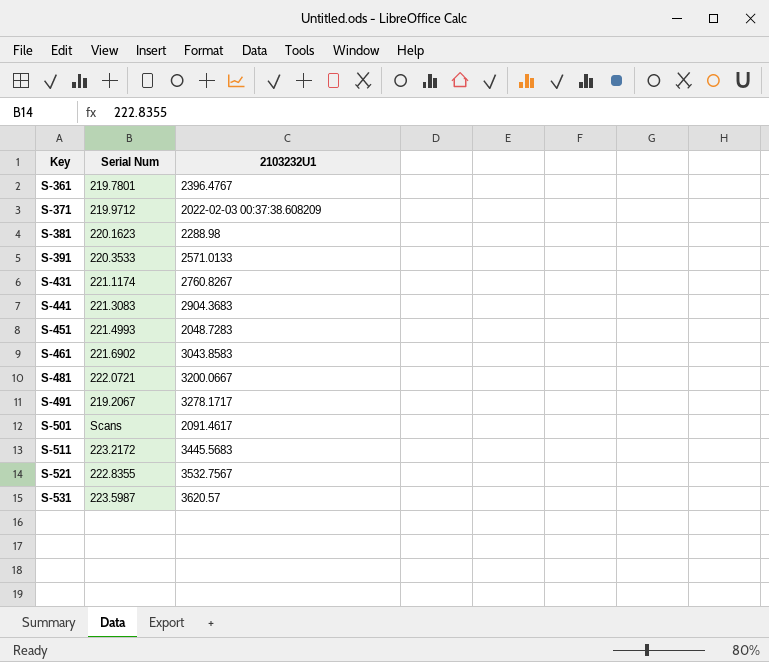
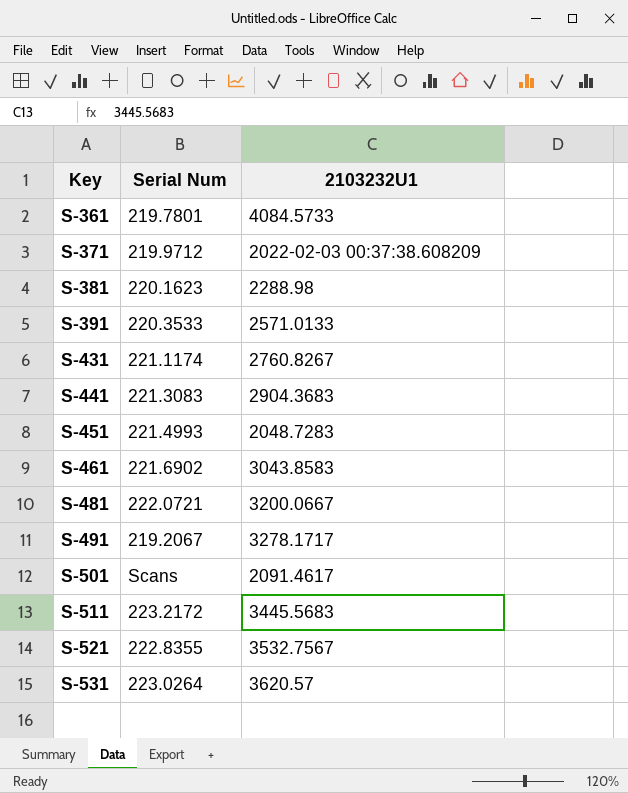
S-361 | 2103232U1: 2396.4767 -> 4084.5733
S-531 | Serial Num: 223.5987 -> 223.0264

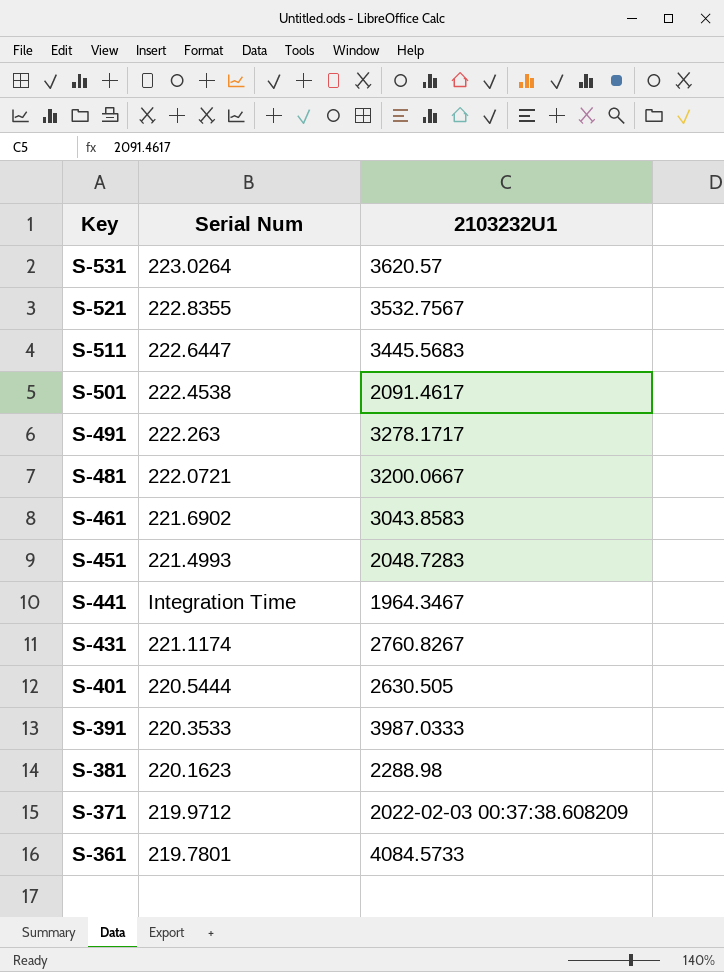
row order: Key ascending -> Key descending
S-511 | Serial Num: 223.2172 -> 222.6447
S-501 | Serial Num: Scans -> 222.4538
S-491 | Serial Num: 219.2067 -> 222.263
S-441 | Serial Num: 221.3083 -> Integration Time
S-441 | 2103232U1: 2904.3683 -> 1964.3467
row S-401: none -> 220.5444 | 2630.505
S-391 | 2103232U1: 2571.0133 -> 3987.0333

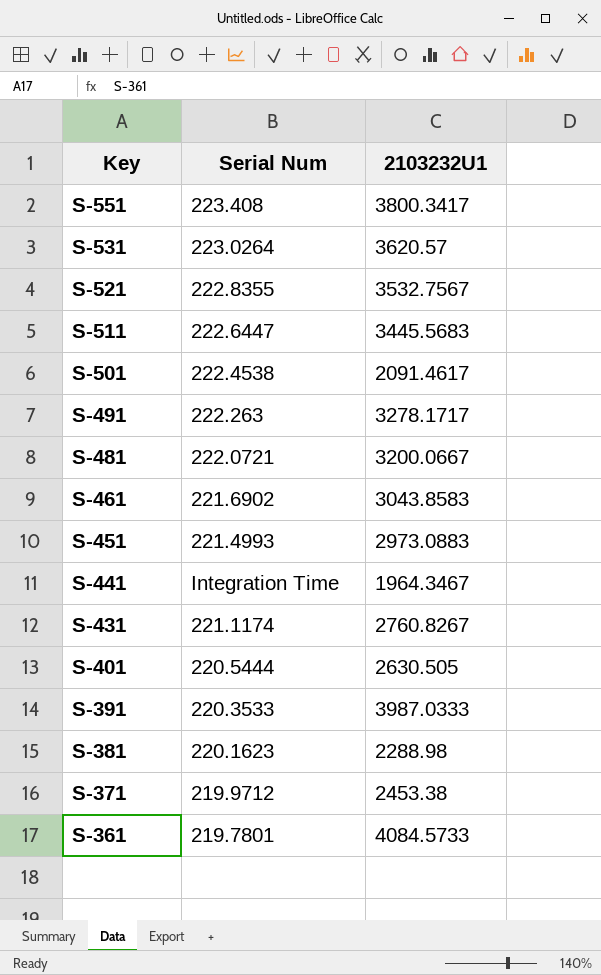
row S-551: none -> 223.408 | 3800.3417
S-451 | 2103232U1: 2048.7283 -> 2973.0883
S-371 | 2103232U1: 2022-02-03 00:37:38.608209 -> 2453.38

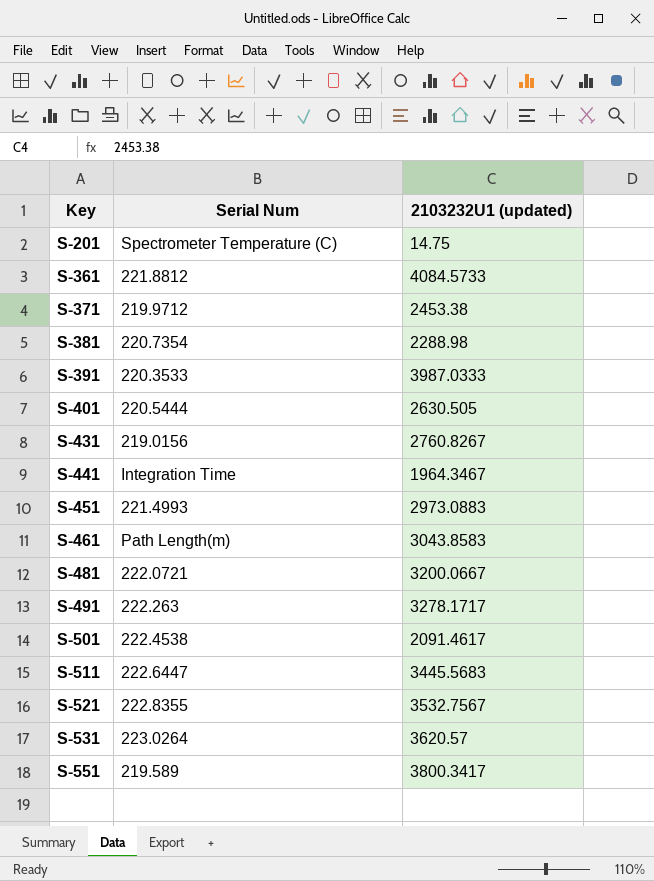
row order: Key descending -> Key ascending
column name: 2103232U1 -> 2103232U1 (updated)
row S-201: none -> Spectrometer Temperature (C) | 14.75
S-361 | Serial Num: 219.7801 -> 221.8812
S-381 | Serial Num: 220.1623 -> 220.7354
S-431 | Serial Num: 221.1174 -> 219.0156
S-461 | Serial Num: 221.6902 -> Path Length(m)
S-551 | Serial Num: 223.408 -> 219.589

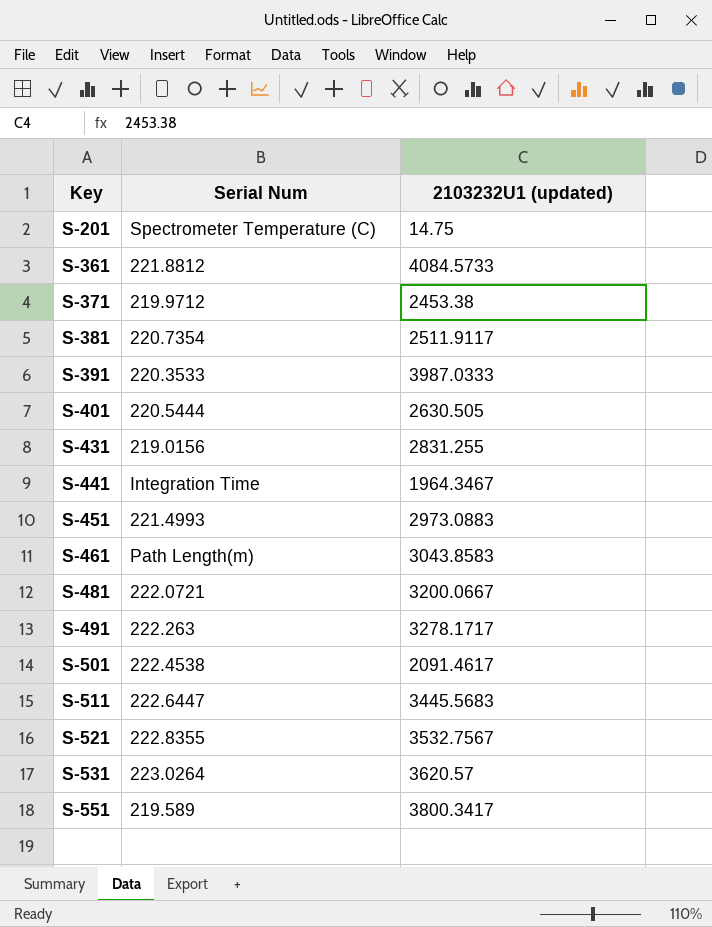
S-381 | 2103232U1 (updated): 2288.98 -> 2511.9117
S-431 | 2103232U1 (updated): 2760.8267 -> 2831.255

